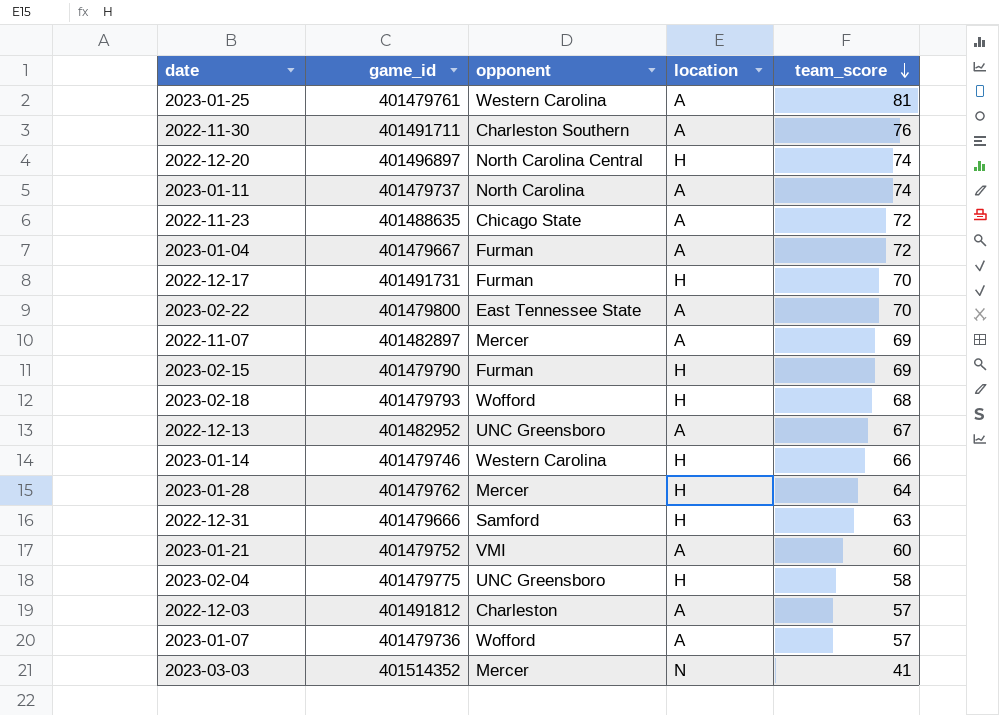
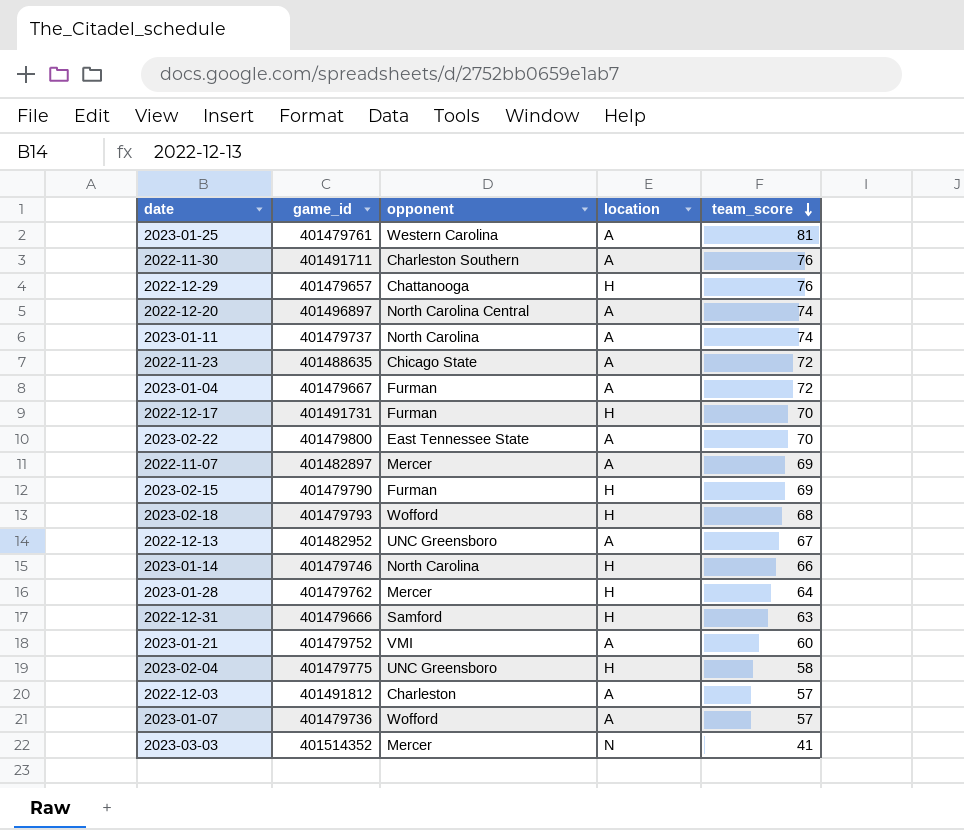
row 2022-12-29: none -> 401479657 | Chattanooga | H | 76
2022-12-20 | location: H -> A
2023-01-14 | opponent: Western Carolina -> North Carolina

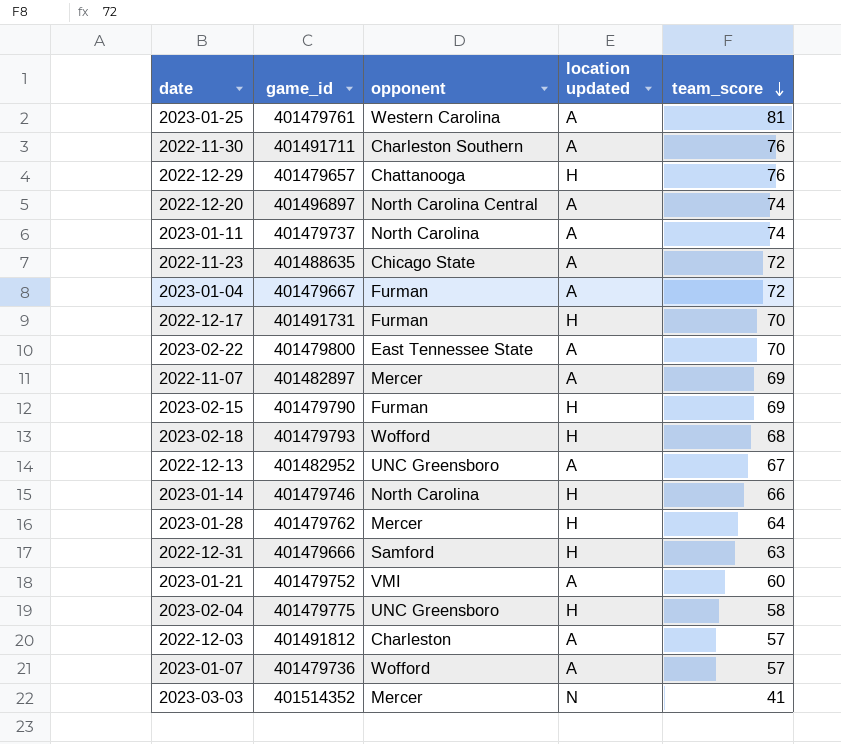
column name: location -> location updated

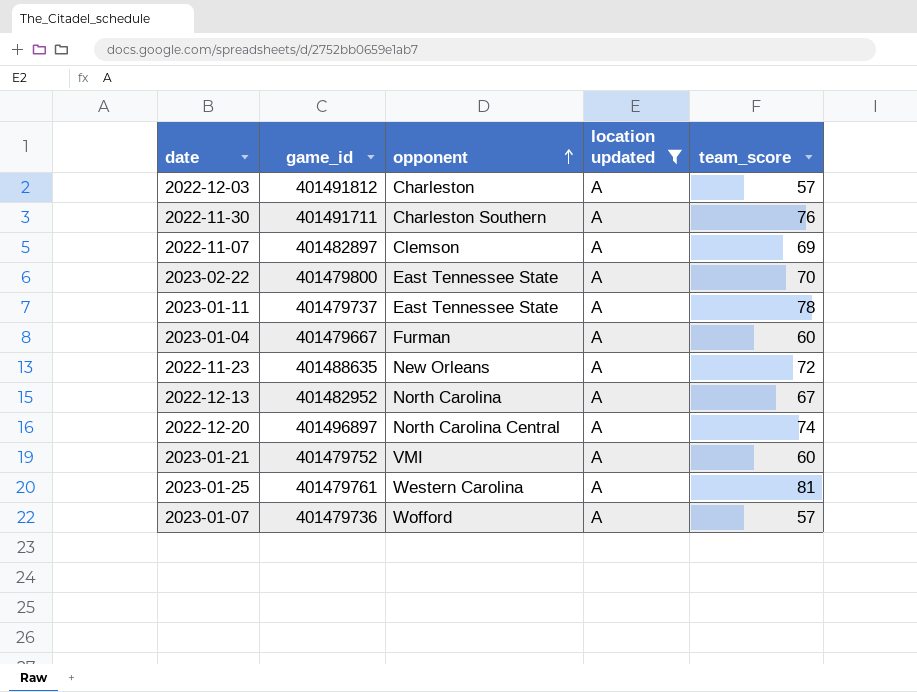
filter: none -> location updated = A
row order: team_score descending -> opponent ascending
2022-11-07 | opponent: Mercer -> Clemson
2023-01-11 | opponent: North Carolina -> East Tennessee State
2023-01-11 | team_score: 74 -> 78
2023-01-04 | team_score: 72 -> 60
2022-11-23 | opponent: Chicago State -> New Orleans
2022-12-13 | opponent: UNC Greensboro -> North Carolina

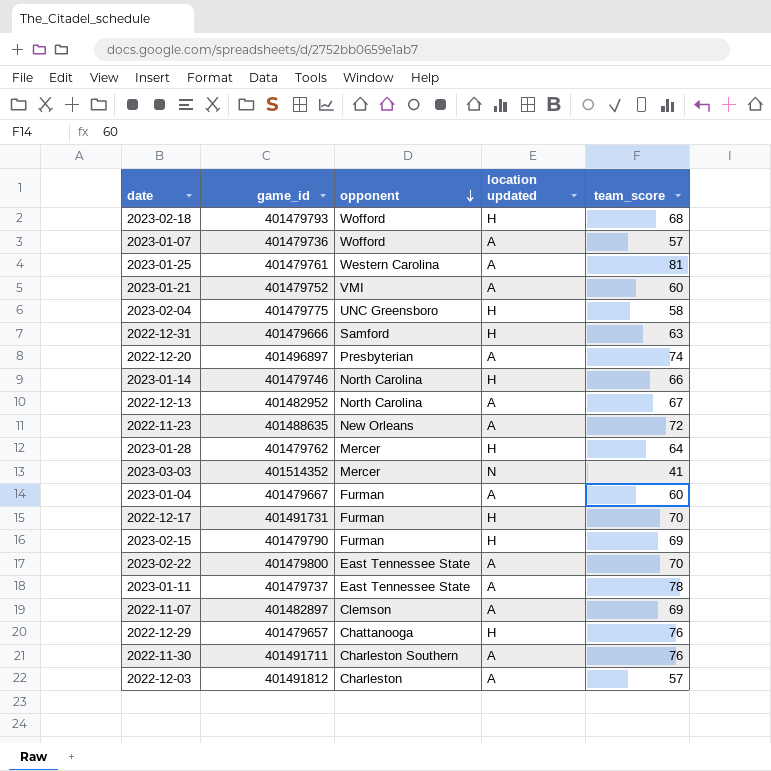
filter: location updated = A -> none
row order: opponent ascending -> opponent descending
2022-12-20 | opponent: North Carolina Central -> Presbyterian

